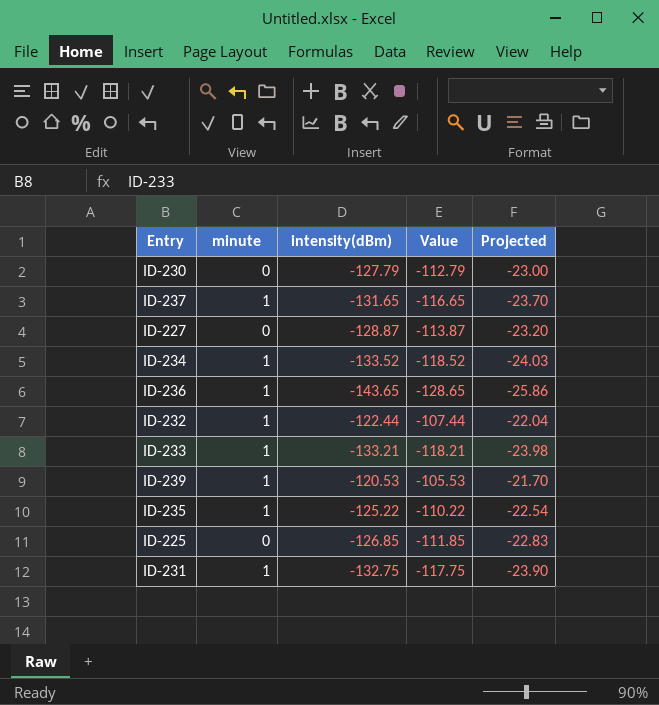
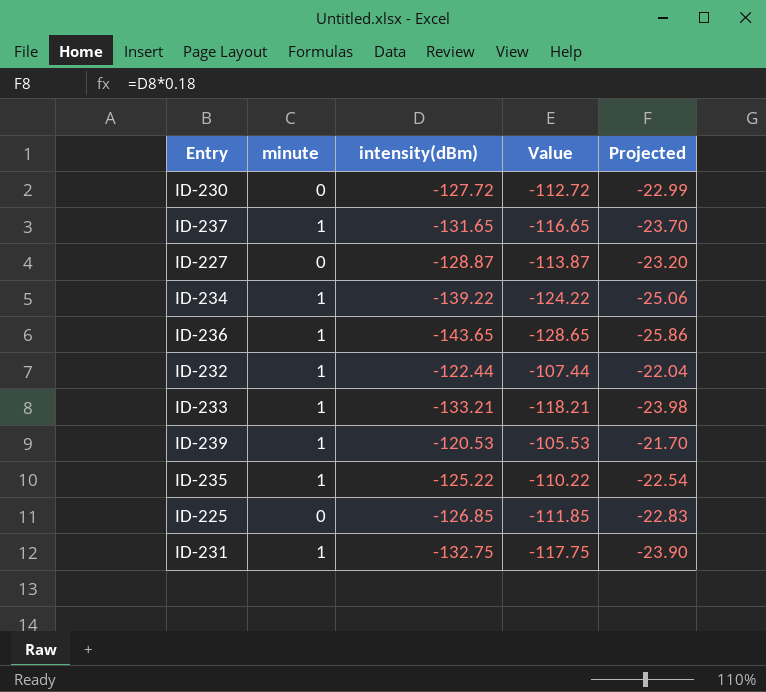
ID-230 | intensity(dBm): -127.79 -> -127.72
ID-230 | Value: -112.79 -> -112.72
ID-230 | Projected: -23.00 -> -22.99
ID-234 | intensity(dBm): -133.52 -> -139.22
ID-234 | Value: -118.52 -> -124.22
ID-234 | Projected: -24.03 -> -25.06

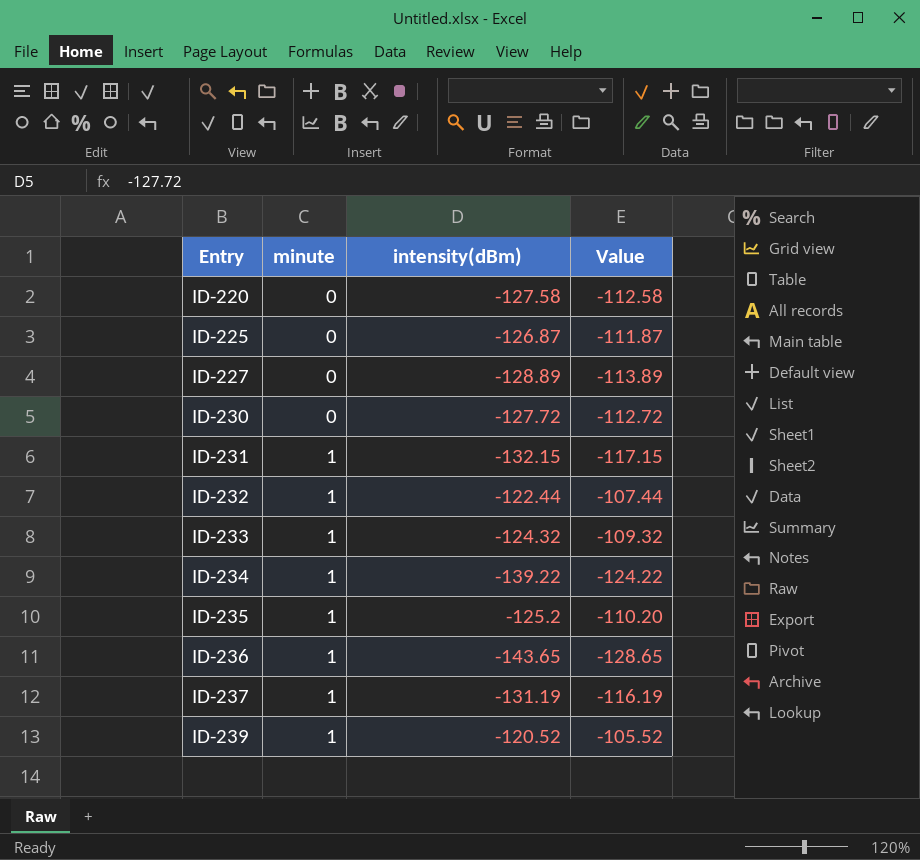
row order: none -> Entry ascending
column Projected | formula: [intensity(dBm)] * 0.18 -> none
row ID-220: none -> 0 | -127.58 | -112.58
ID-225 | intensity(dBm): -126.85 -> -126.87
ID-225 | Value: -111.85 -> -111.87
ID-227 | intensity(dBm): -128.87 -> -128.89
ID-227 | Value: -113.87 -> -113.89
ID-231 | intensity(dBm): -132.75 -> -132.15
ID-231 | Value: -117.75 -> -117.15
ID-233 | intensity(dBm): -133.21 -> -124.32
ID-233 | Value: -118.21 -> -109.32
ID-235 | intensity(dBm): -125.22 -> -125.2
ID-235 | Value: -110.22 -> -110.20
ID-237 | intensity(dBm): -131.65 -> -131.19
ID-237 | Value: -116.65 -> -116.19
ID-239 | intensity(dBm): -120.53 -> -120.52
ID-239 | Value: -105.53 -> -105.52

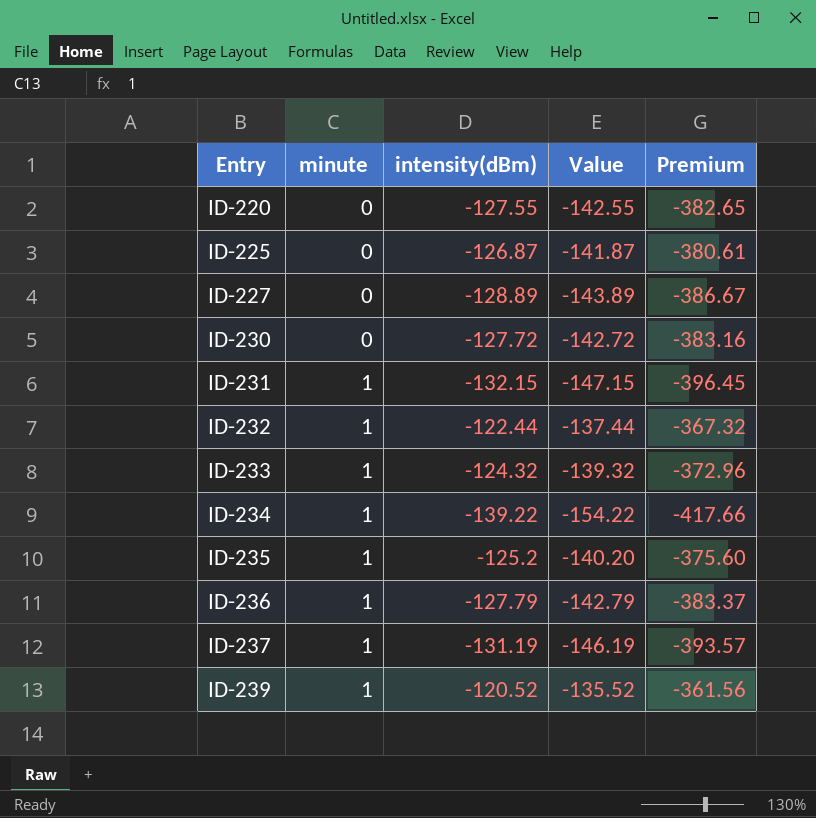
column Value | formula: [intensity(dBm)] + 15 -> [intensity(dBm)] - 15
column Premium | formula: none -> [intensity(dBm)] * 3
ID-220 | intensity(dBm): -127.58 -> -127.55
ID-236 | intensity(dBm): -143.65 -> -127.79

